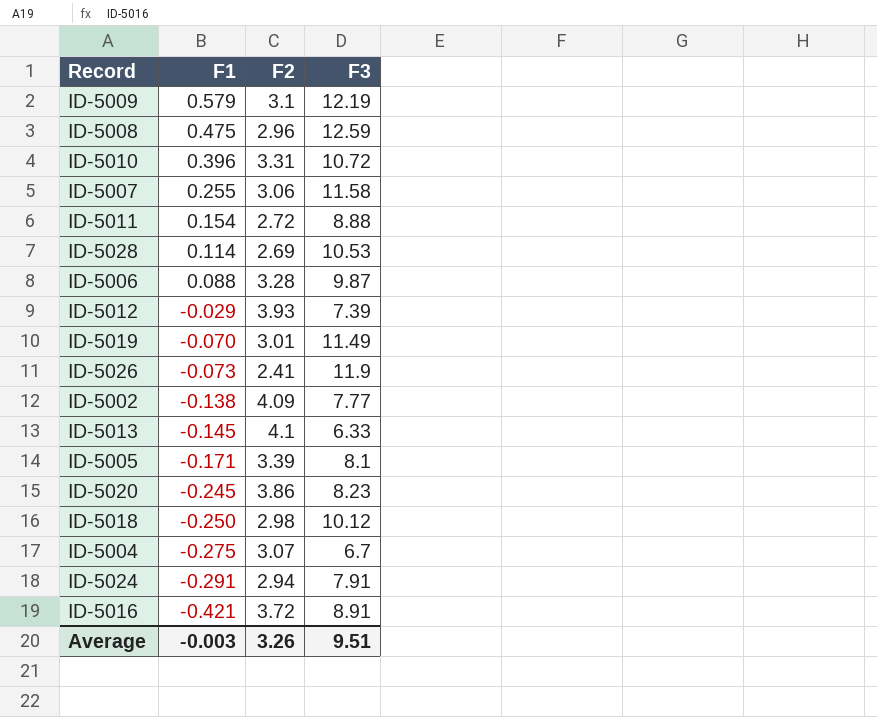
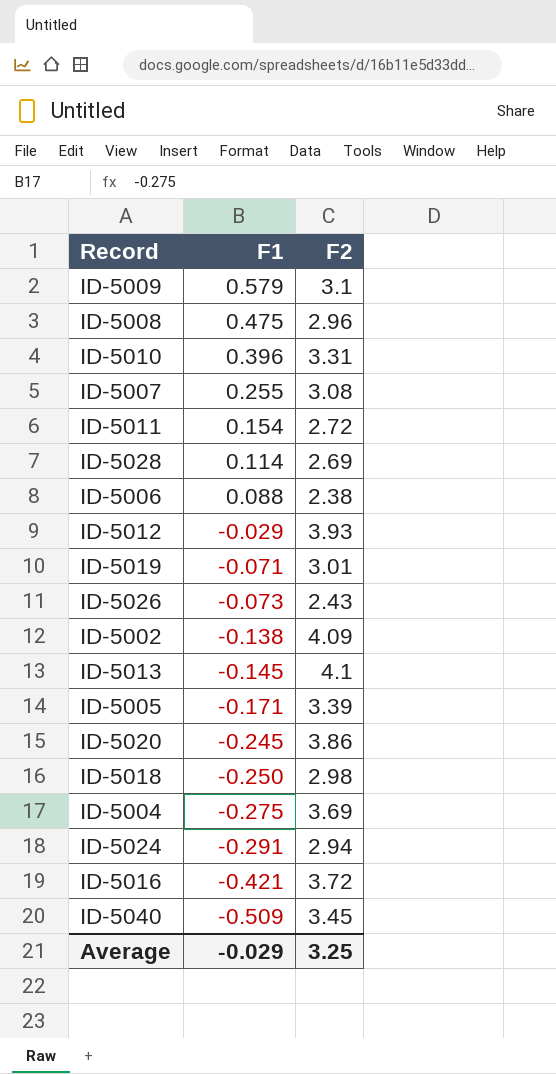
column F3 | position: 4 -> none
ID-5007 | F2: 3.06 -> 3.08
ID-5006 | F2: 3.28 -> 2.38
ID-5019 | F1: -0.070 -> -0.071
ID-5026 | F2: 2.41 -> 2.43
ID-5004 | F2: 3.07 -> 3.69
row ID-5040: none -> -0.509 | 3.45
Average | F1: -0.003 -> -0.029
Average | F2: 3.26 -> 3.25

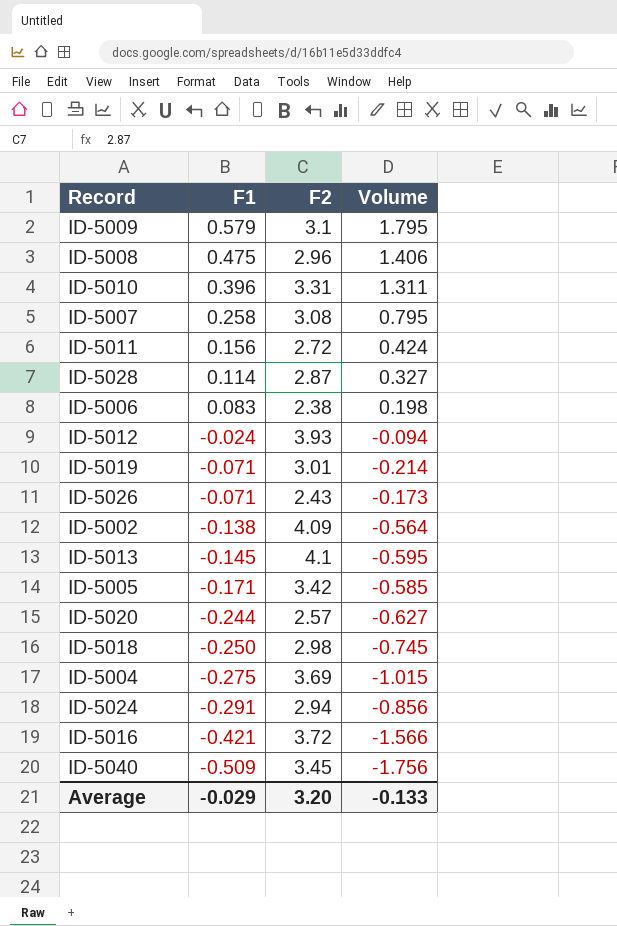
column Volume | formula: none -> [F1] * [F2]
ID-5007 | F1: 0.255 -> 0.258
ID-5011 | F1: 0.154 -> 0.156
ID-5028 | F2: 2.69 -> 2.87
ID-5006 | F1: 0.088 -> 0.083
ID-5012 | F1: -0.029 -> -0.024
ID-5026 | F1: -0.073 -> -0.071
ID-5005 | F2: 3.39 -> 3.42
ID-5020 | F1: -0.245 -> -0.244
ID-5020 | F2: 3.86 -> 2.57
Average | F2: 3.25 -> 3.20

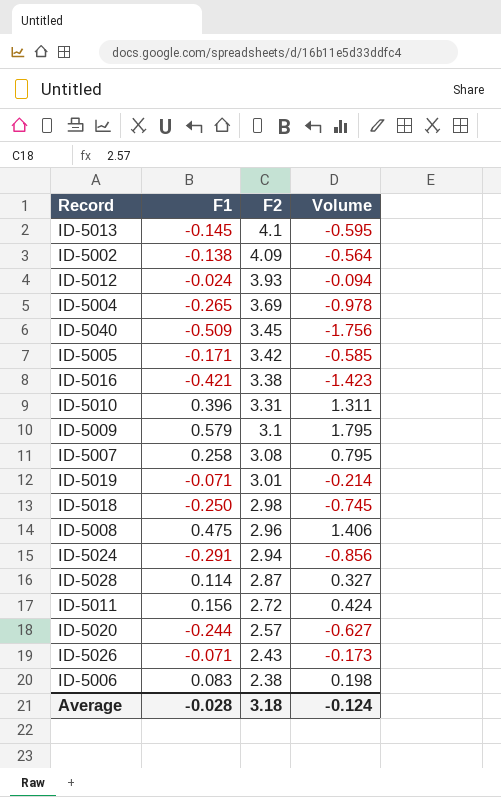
row order: F1 descending -> F2 descending
ID-5004 | F1: -0.275 -> -0.265
ID-5004 | Volume: -1.015 -> -0.978
ID-5016 | F2: 3.72 -> 3.38
ID-5016 | Volume: -1.566 -> -1.423
Average | F1: -0.029 -> -0.028
Average | F2: 3.20 -> 3.18
Average | Volume: -0.133 -> -0.124

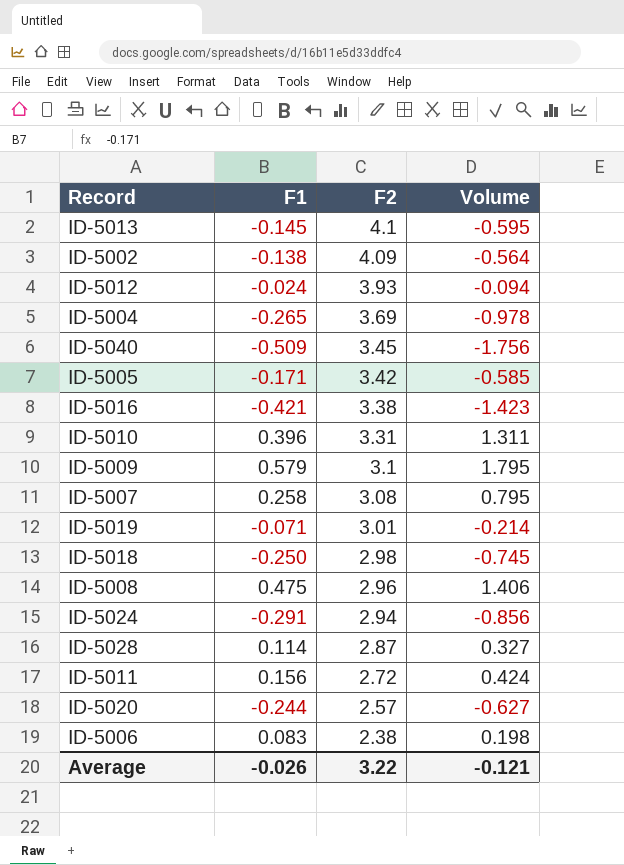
row ID-5026: -0.071 | 2.43 | -0.173 -> none
Average | F1: -0.028 -> -0.026
Average | F2: 3.18 -> 3.22
Average | Volume: -0.124 -> -0.121

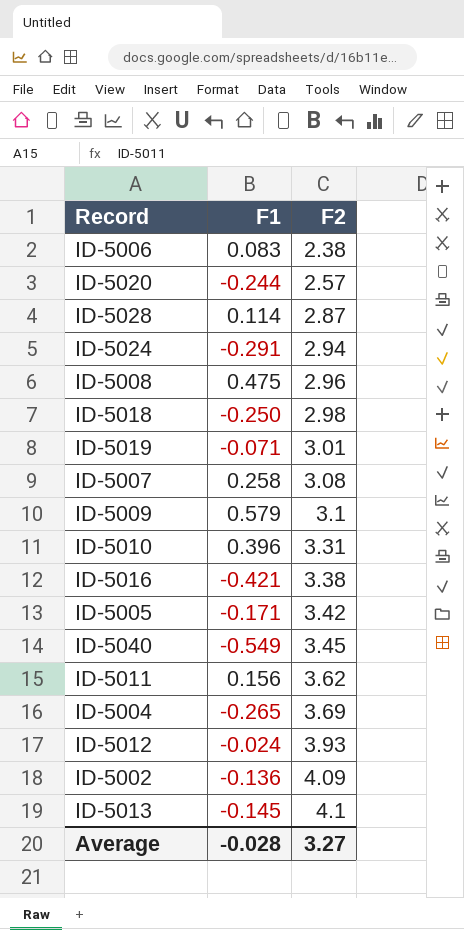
row order: F2 descending -> F2 ascending
column Volume | formula: [F1] * [F2] -> none
ID-5040 | F1: -0.509 -> -0.549
ID-5011 | F2: 2.72 -> 3.62
ID-5002 | F1: -0.138 -> -0.136
Average | F1: -0.026 -> -0.028
Average | F2: 3.22 -> 3.27

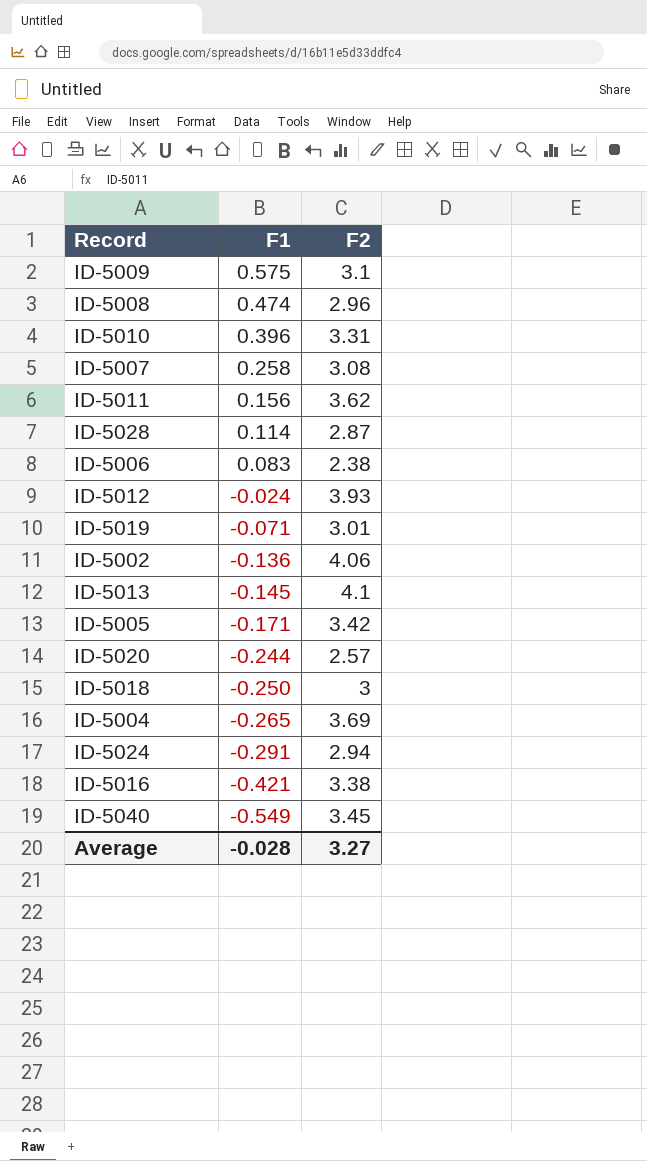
row order: F2 ascending -> F1 descending
ID-5009 | F1: 0.579 -> 0.575
ID-5008 | F1: 0.475 -> 0.474
ID-5002 | F2: 4.09 -> 4.06
ID-5018 | F2: 2.98 -> 3

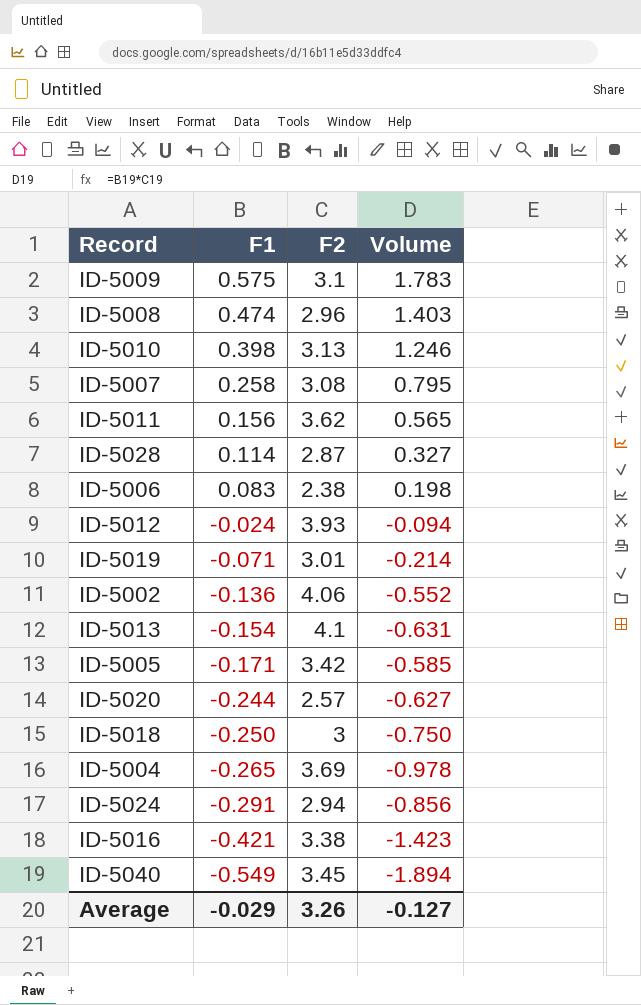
column Volume | formula: none -> [F1] * [F2]
ID-5010 | F1: 0.396 -> 0.398
ID-5010 | F2: 3.31 -> 3.13
ID-5013 | F1: -0.145 -> -0.154
Average | F1: -0.028 -> -0.029
Average | F2: 3.27 -> 3.26

